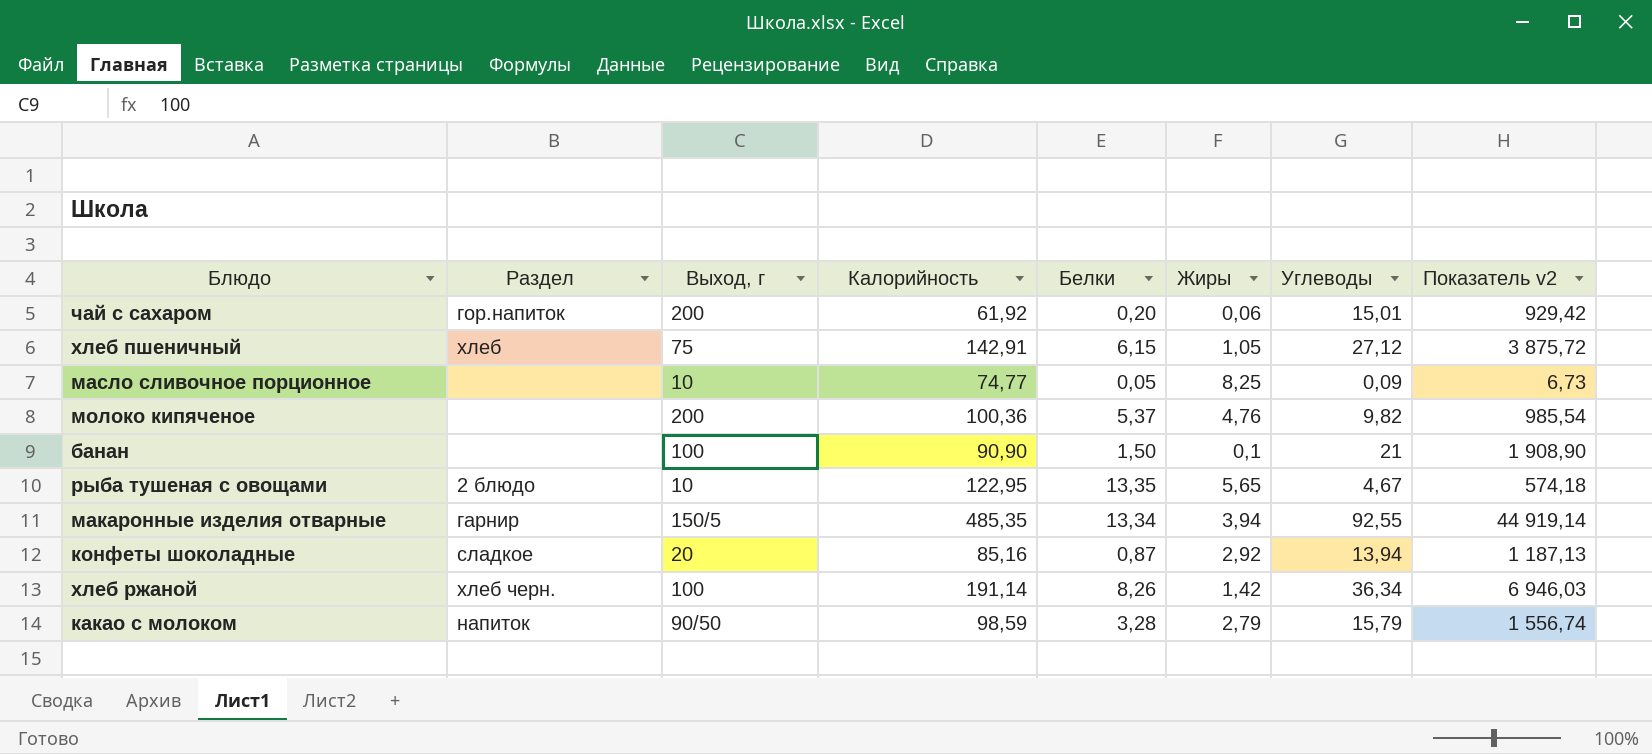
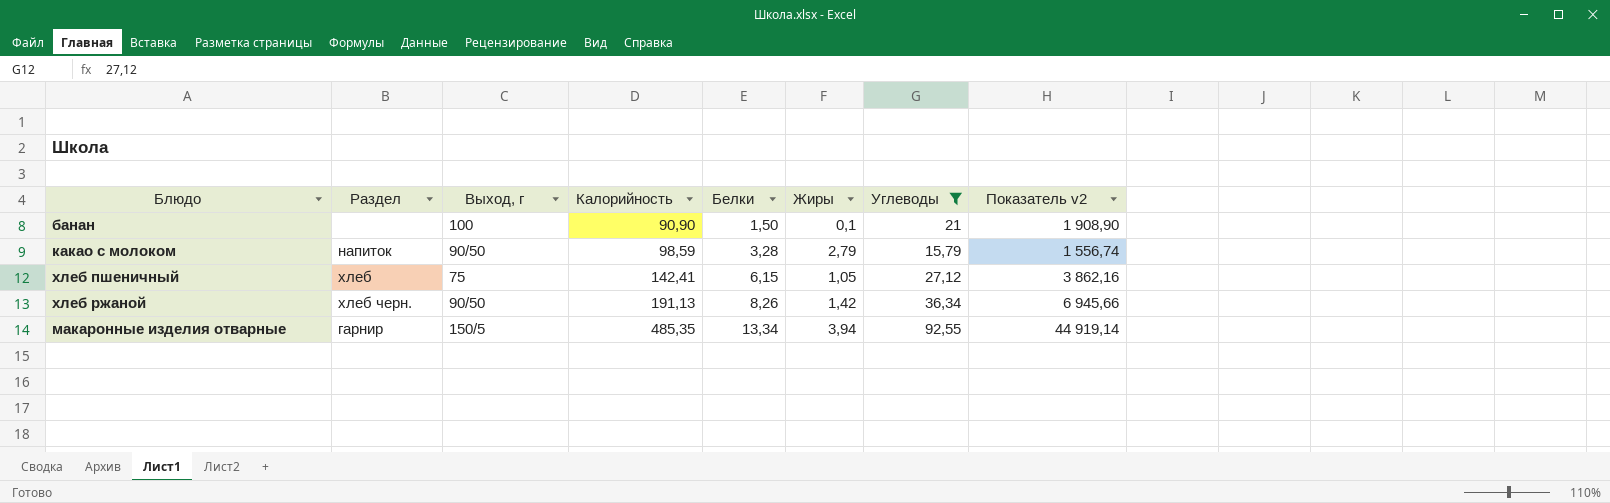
filter: none -> Углеводы >= 15,79
row order: none -> Калорийность ascending
хлеб пшеничный | Калорийность: 142,91 -> 142,41
хлеб пшеничный | Показатель v2: 3 875,72 -> 3 862,16
хлеб ржаной | Выход, г: 100 -> 90/50
хлеб ржаной | Калорийность: 191,14 -> 191,13
хлеб ржаной | Показатель v2: 6 946,03 -> 6 945,66

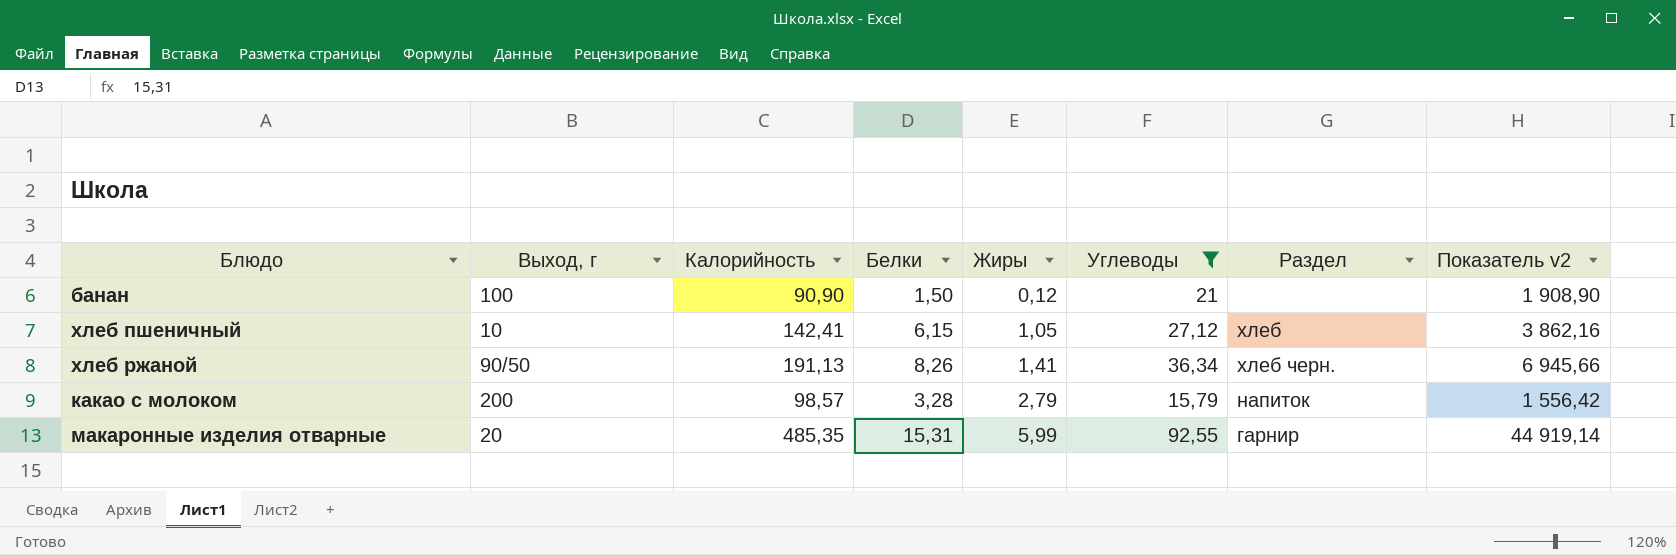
row order: Калорийность ascending -> Жиры ascending
column Раздел | position: 2 -> 7
банан | Жиры: 0,1 -> 0,12
хлеб пшеничный | Выход, г: 75 -> 10
хлеб ржаной | Жиры: 1,42 -> 1,41
какао с молоком | Выход, г: 90/50 -> 200
какао с молоком | Калорийность: 98,59 -> 98,57
какао с молоком | Показатель v2: 1 556,74 -> 1 556,42
макаронные изделия отварные | Выход, г: 150/5 -> 20
макаронные изделия отварные | Белки: 13,34 -> 15,31
макаронные изделия отварные | Жиры: 3,94 -> 5,99

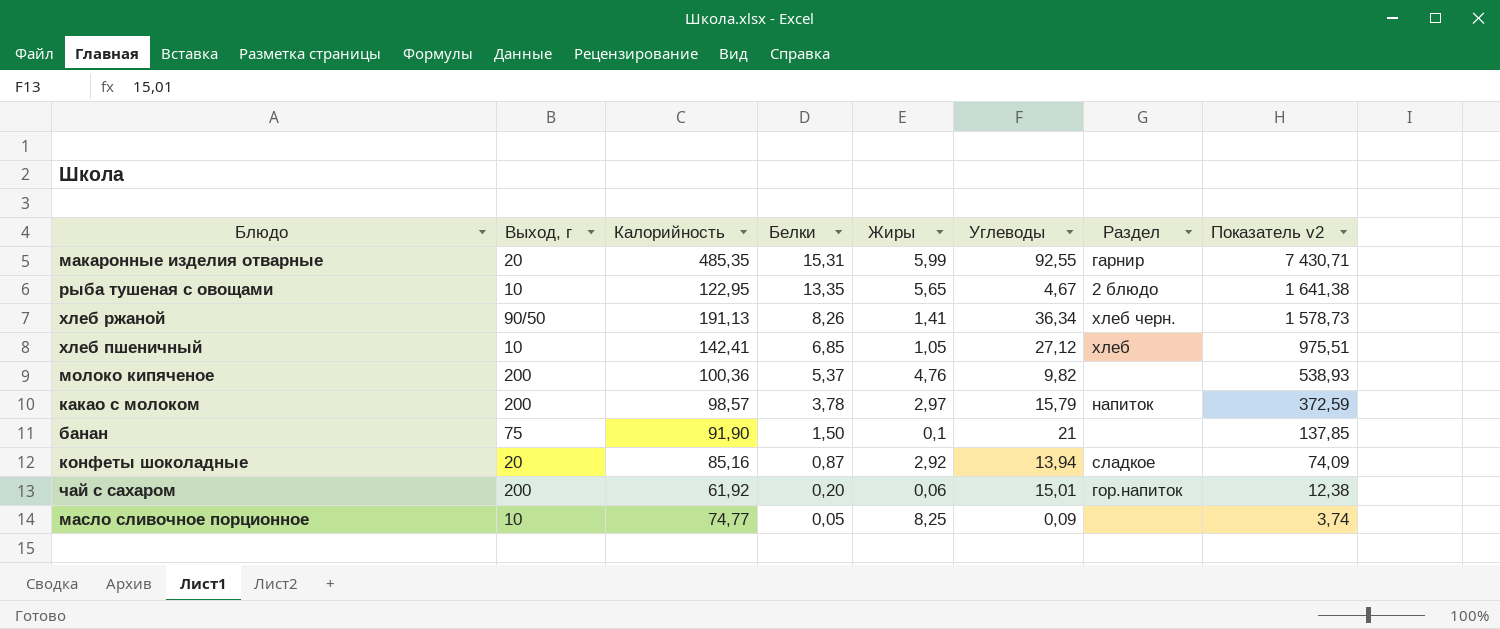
filter: Углеводы >= 15,79 -> none
row order: Жиры ascending -> Белки descending
column Показатель v2 | formula: [Калорийность] * [Углеводы] -> [Калорийность] * [Белки]
хлеб пшеничный | Белки: 6,15 -> 6,85
какао с молоком | Белки: 3,28 -> 3,78
какао с молоком | Жиры: 2,79 -> 2,97
банан | Выход, г: 100 -> 75
банан | Калорийность: 90,90 -> 91,90
банан | Жиры: 0,12 -> 0,1

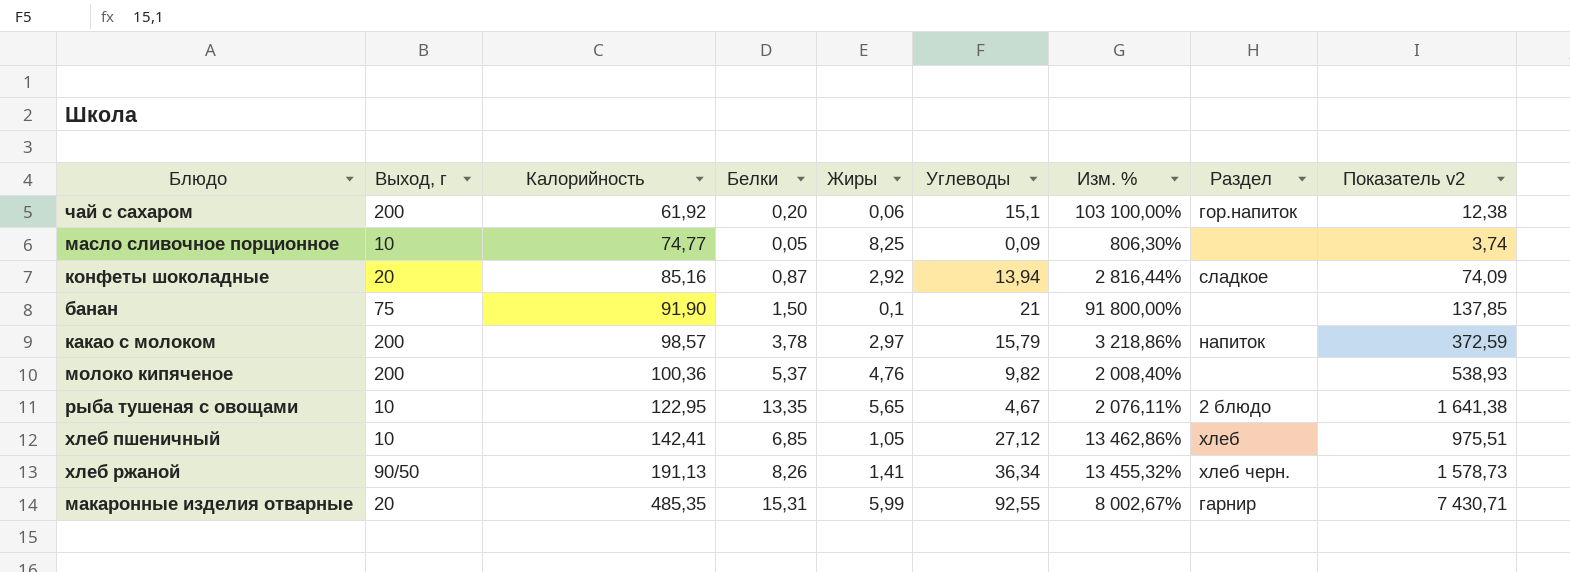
row order: Белки descending -> Калорийность ascending
column Изм. % | formula: none -> ([Калорийность] - [Жиры]) / [Жиры]
чай с сахаром | Углеводы: 15,01 -> 15,1

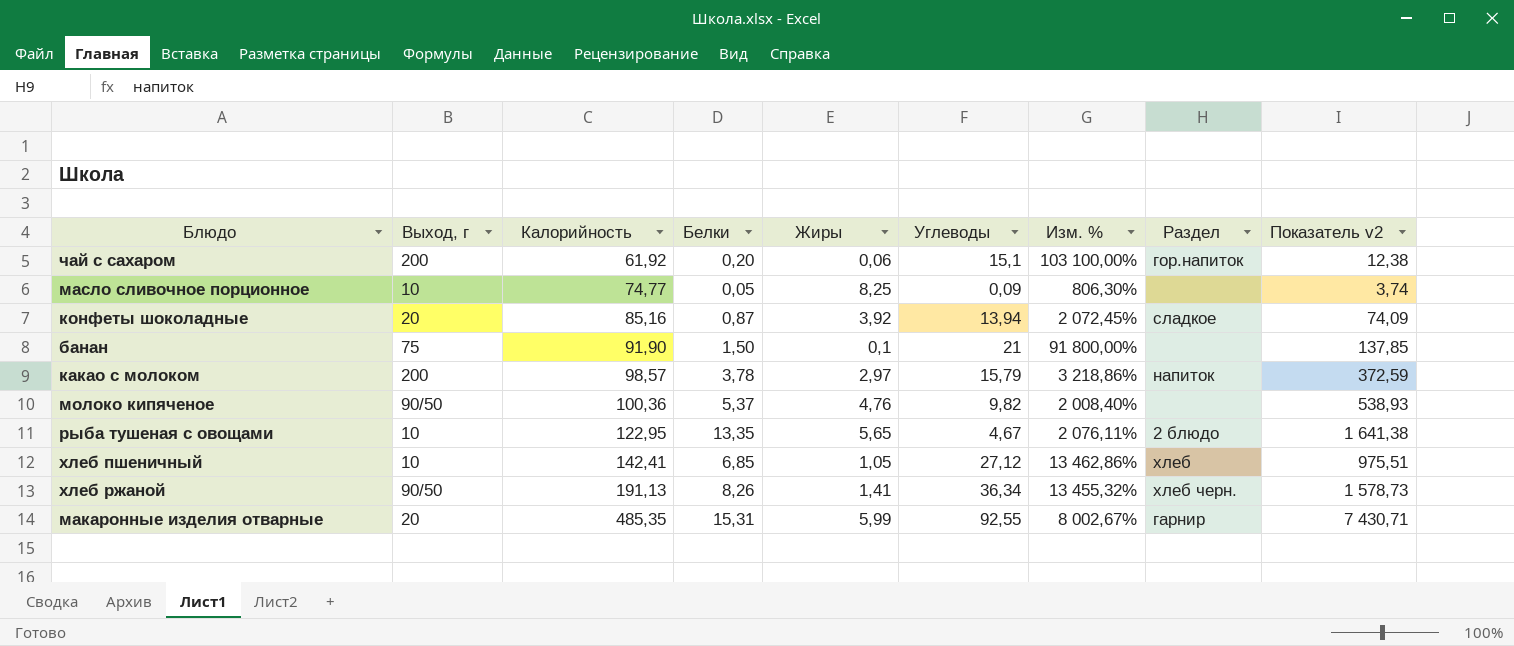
конфеты шоколадные | Жиры: 2,92 -> 3,92
конфеты шоколадные | Изм. %: 2 816,44% -> 2 072,45%
молоко кипяченое | Выход, г: 200 -> 90/50

